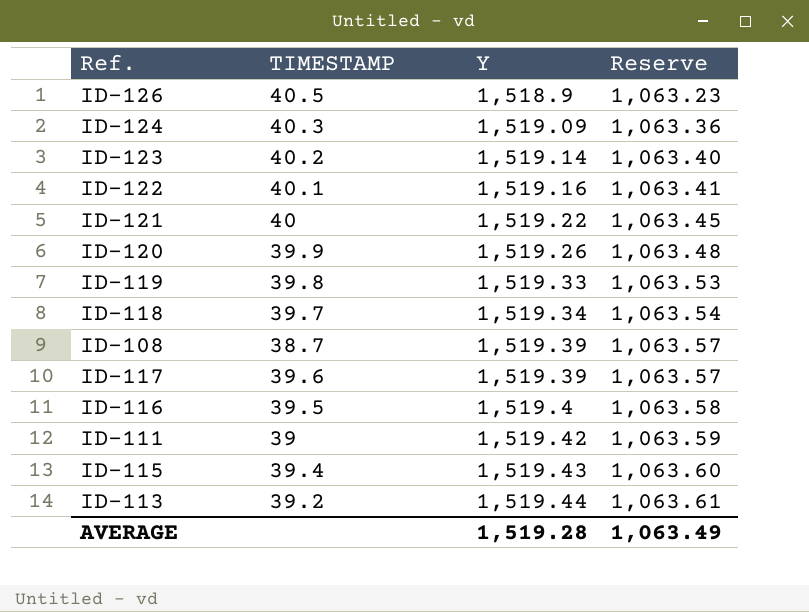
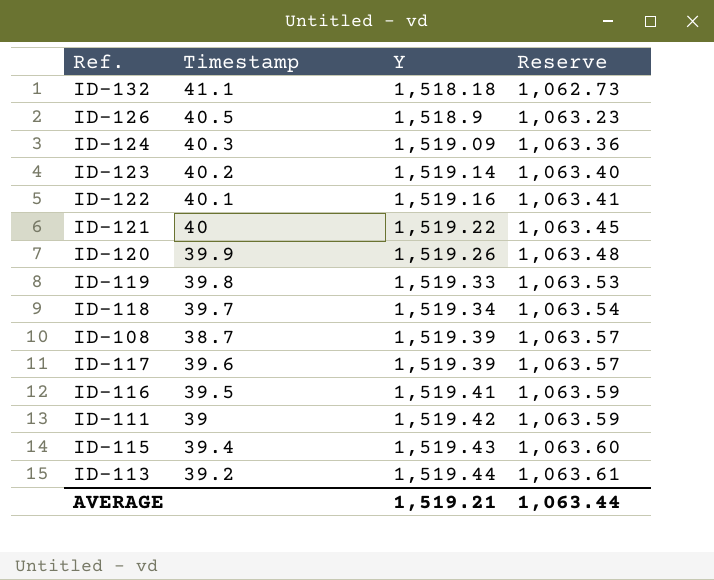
column name: TIMESTAMP -> Timestamp
row ID-132: none -> 41.1 | 1,518.18 | 1,062.73
ID-116 | Y: 1,519.4 -> 1,519.41
ID-116 | Reserve: 1,063.58 -> 1,063.59
AVERAGE | Y: 1,519.28 -> 1,519.21
AVERAGE | Reserve: 1,063.49 -> 1,063.44

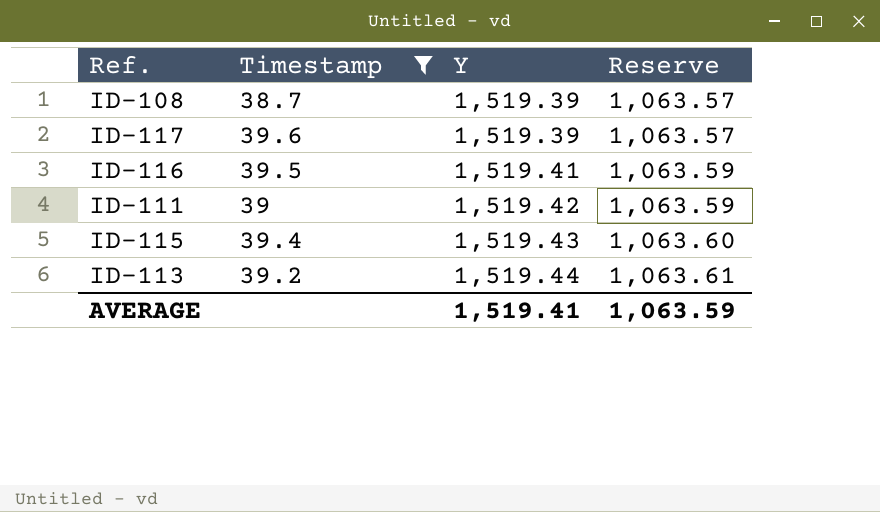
filter: none -> Timestamp <= 39.6
AVERAGE | Y: 1,519.21 -> 1,519.41
AVERAGE | Reserve: 1,063.44 -> 1,063.59

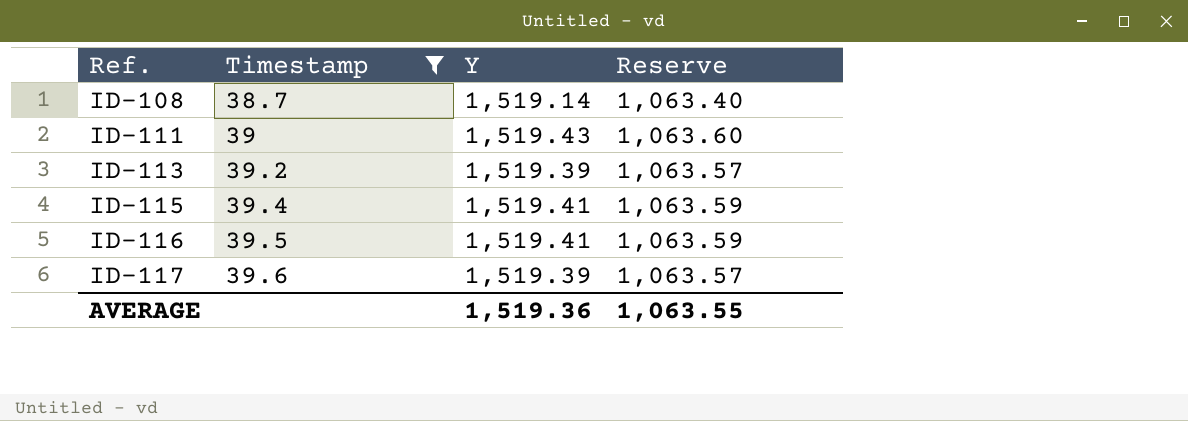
row order: Y ascending -> Ref. ascending
ID-108 | Y: 1,519.39 -> 1,519.14
ID-108 | Reserve: 1,063.57 -> 1,063.40
ID-111 | Y: 1,519.42 -> 1,519.43
ID-111 | Reserve: 1,063.59 -> 1,063.60
ID-113 | Y: 1,519.44 -> 1,519.39
ID-113 | Reserve: 1,063.61 -> 1,063.57
ID-115 | Y: 1,519.43 -> 1,519.41
ID-115 | Reserve: 1,063.60 -> 1,063.59
AVERAGE | Y: 1,519.41 -> 1,519.36
AVERAGE | Reserve: 1,063.59 -> 1,063.55

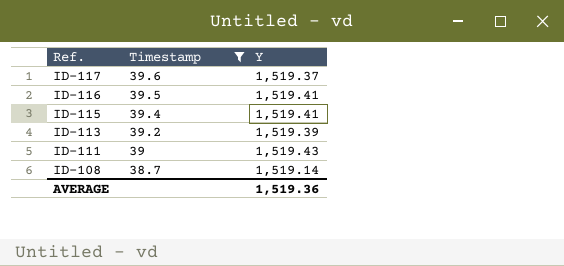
row order: Ref. ascending -> Ref. descending
column Reserve | formula: [Y] * 0.7 -> none
ID-117 | Y: 1,519.39 -> 1,519.37

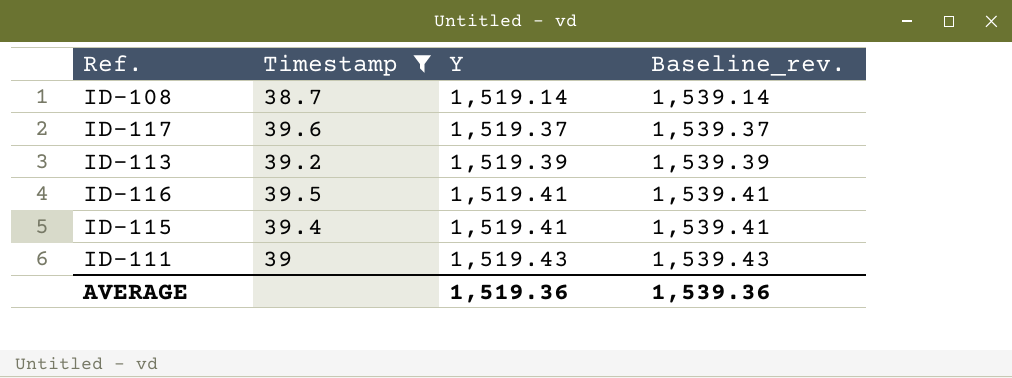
row order: Ref. descending -> Y ascending
column Baseline_rev. | formula: none -> [Y] + 20

